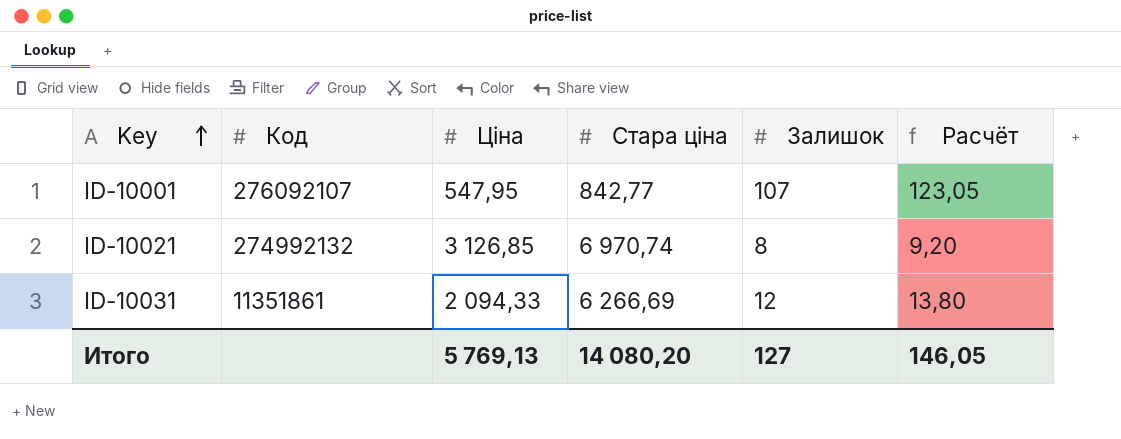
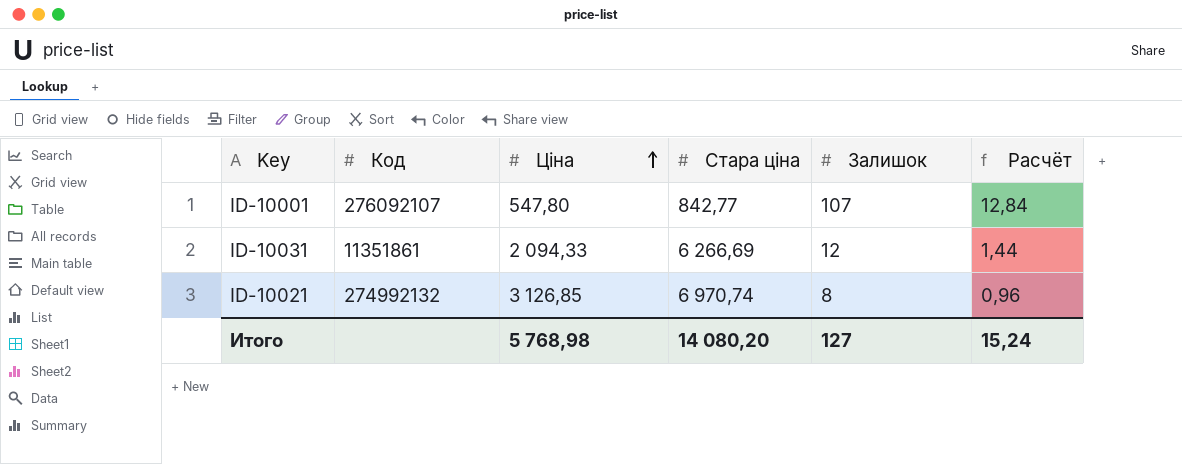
row order: Key ascending -> Ціна ascending
column Расчёт | formula: [Залишок] * 1,15 -> [Залишок] * 0,12
ID-10001 | Ціна: 547,95 -> 547,80
Итого | Ціна: 5 769,13 -> 5 768,98
Итого | Расчёт: 146,05 -> 15,24

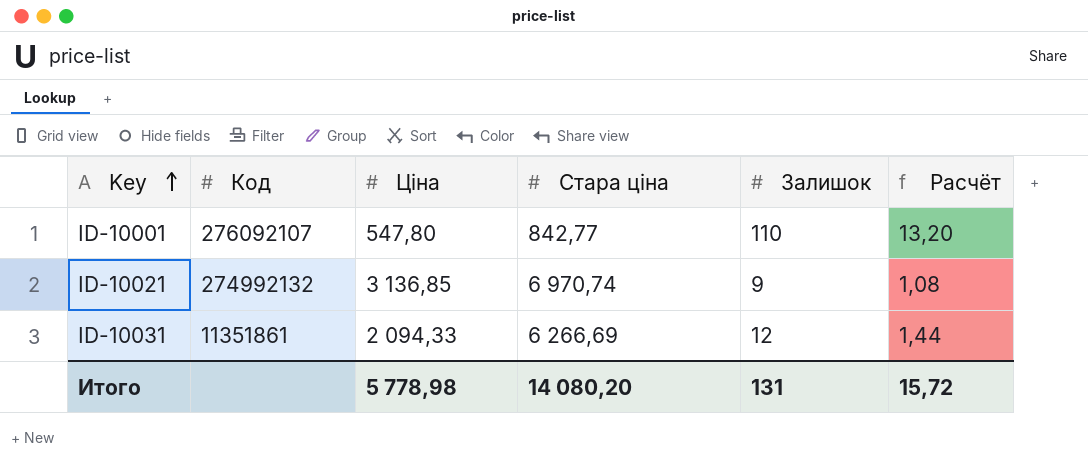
row order: Ціна ascending -> Key ascending
ID-10001 | Залишок: 107 -> 110
ID-10001 | Расчёт: 12,84 -> 13,20
ID-10021 | Ціна: 3 126,85 -> 3 136,85
ID-10021 | Залишок: 8 -> 9
ID-10021 | Расчёт: 0,96 -> 1,08
Итого | Ціна: 5 768,98 -> 5 778,98
Итого | Залишок: 127 -> 131
Итого | Расчёт: 15,24 -> 15,72

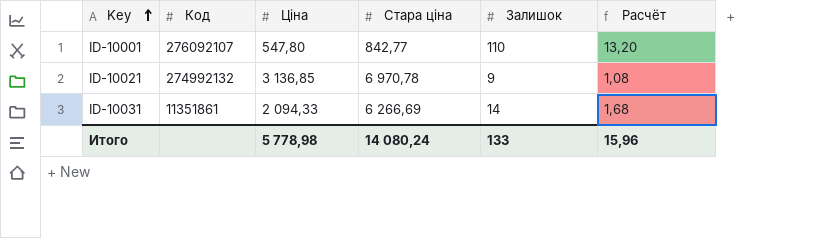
ID-10021 | Стара ціна: 6 970,74 -> 6 970,78
ID-10031 | Залишок: 12 -> 14
ID-10031 | Расчёт: 1,44 -> 1,68
Итого | Стара ціна: 14 080,20 -> 14 080,24
Итого | Залишок: 131 -> 133
Итого | Расчёт: 15,72 -> 15,96

